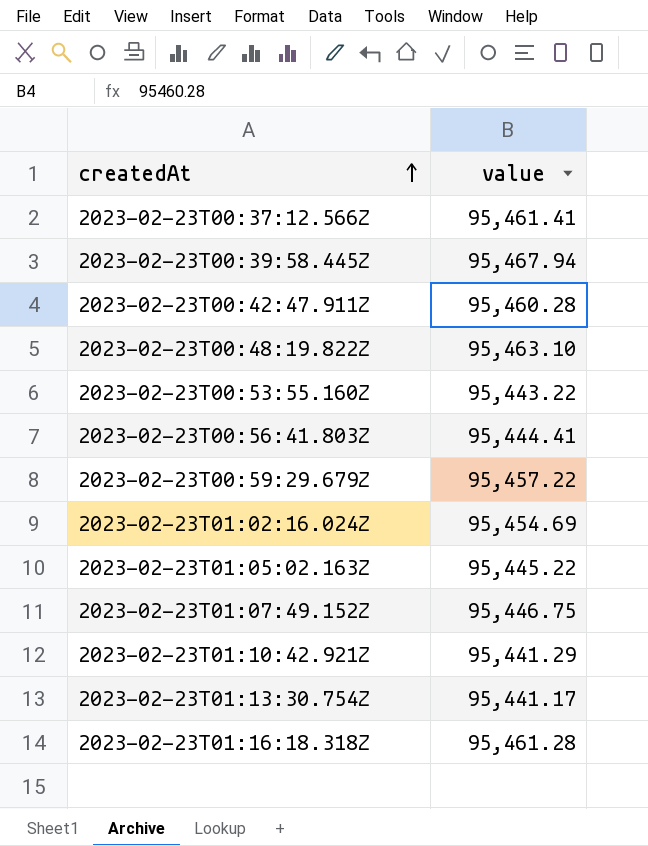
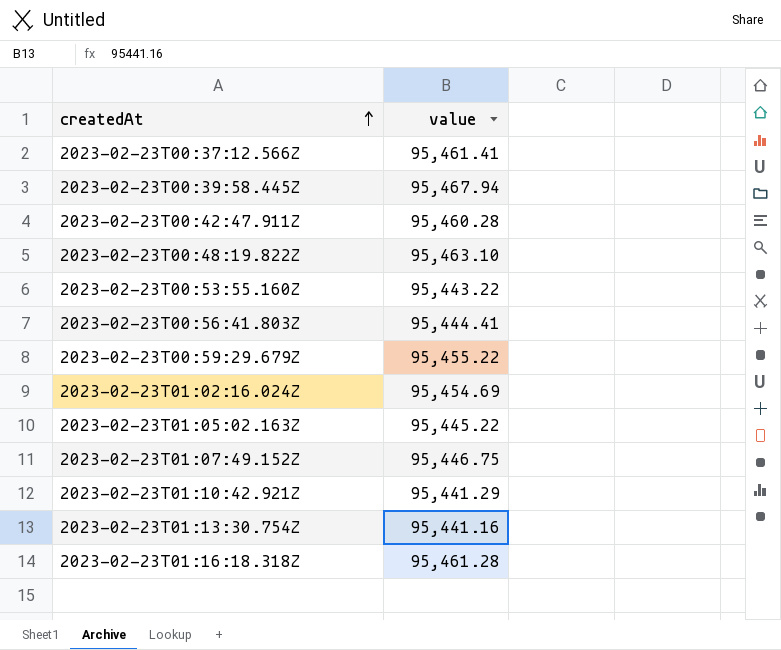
2023-02-23T00:59:29.679Z | value: 95,457.22 -> 95,455.22
2023-02-23T01:13:30.754Z | value: 95,441.17 -> 95,441.16

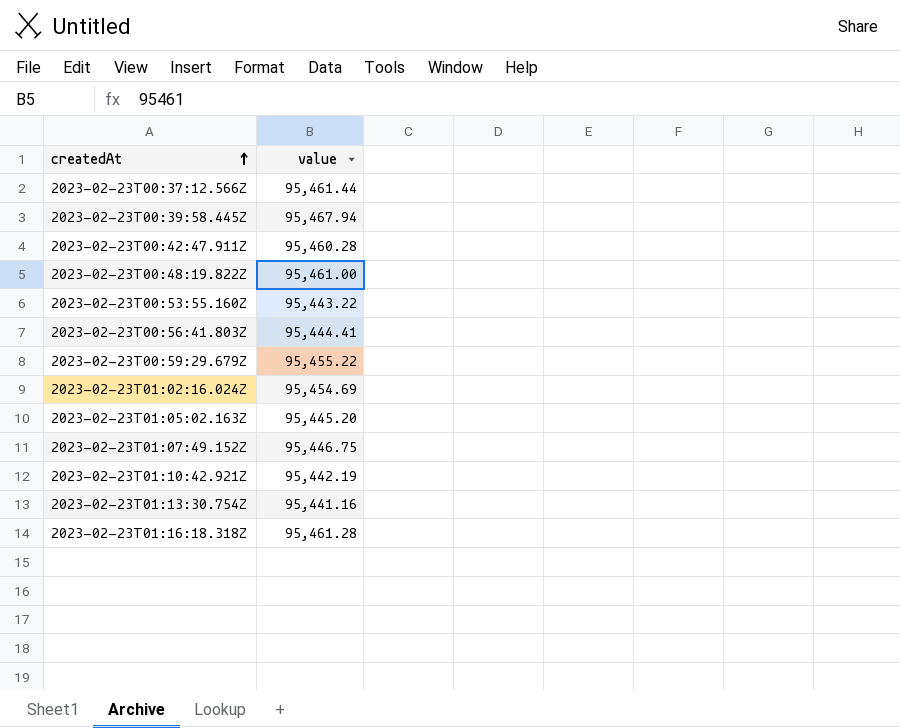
2023-02-23T00:37:12.566Z | value: 95,461.41 -> 95,461.44
2023-02-23T00:48:19.822Z | value: 95,463.10 -> 95,461.00
2023-02-23T01:05:02.163Z | value: 95,445.22 -> 95,445.20
2023-02-23T01:10:42.921Z | value: 95,441.29 -> 95,442.19

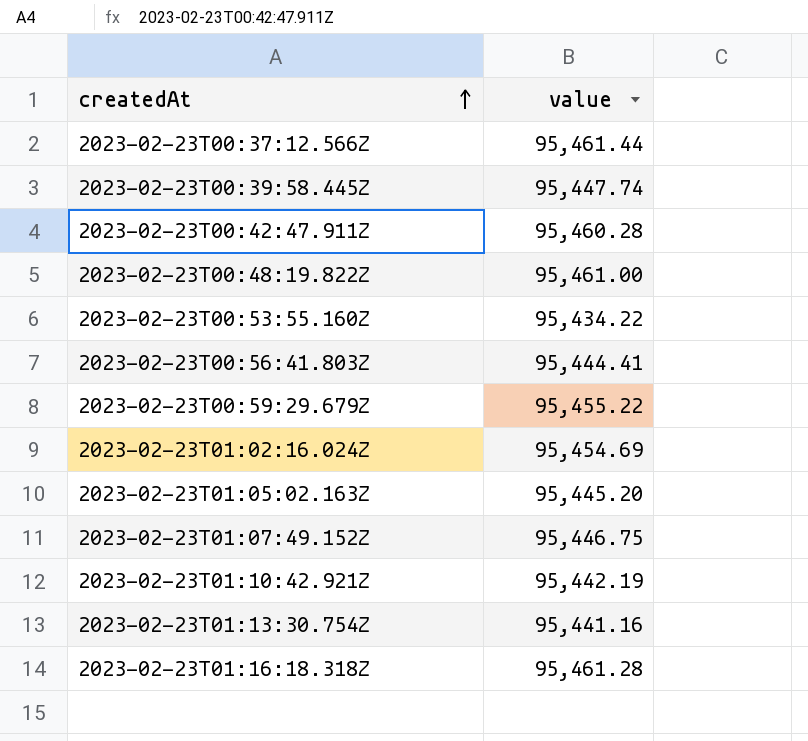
2023-02-23T00:39:58.445Z | value: 95,467.94 -> 95,447.74
2023-02-23T00:53:55.160Z | value: 95,443.22 -> 95,434.22

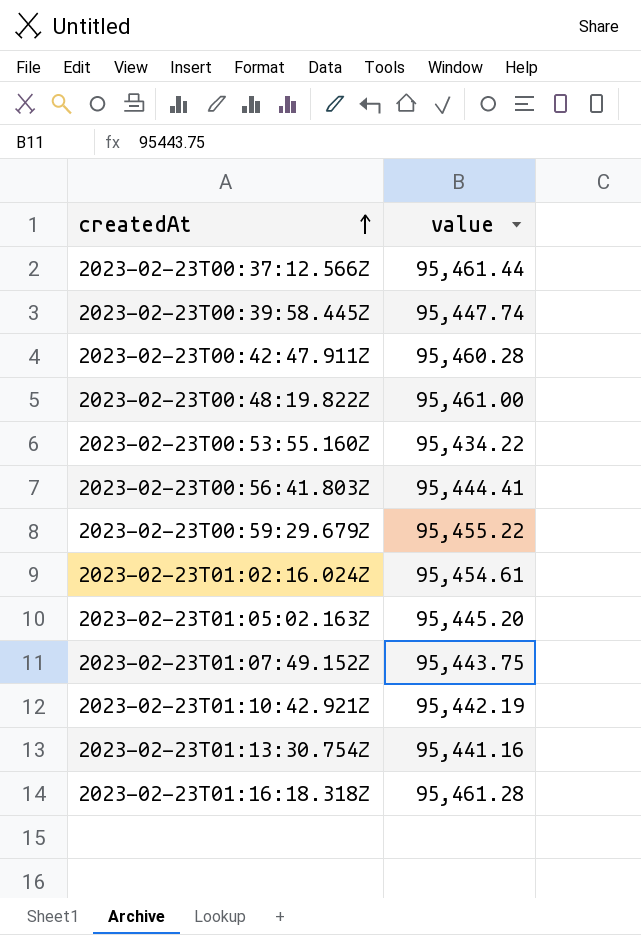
2023-02-23T01:02:16.024Z | value: 95,454.69 -> 95,454.61
2023-02-23T01:07:49.152Z | value: 95,446.75 -> 95,443.75

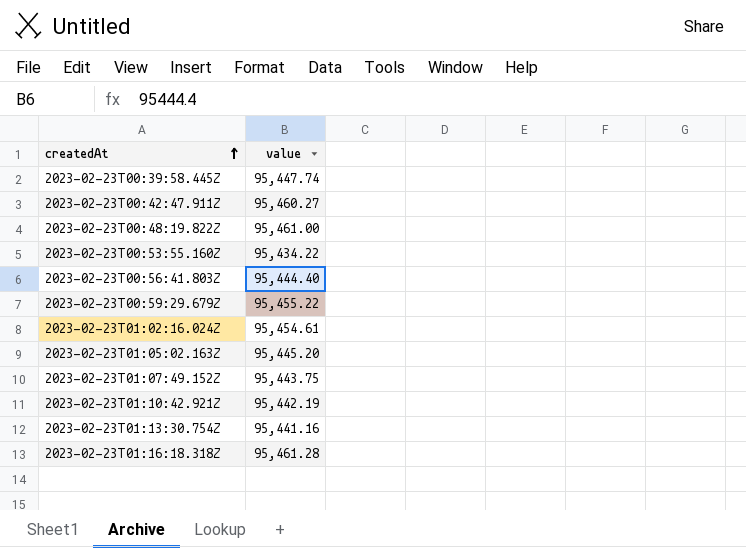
row 2023-02-23T00:37:12.566Z: 95,461.44 -> none
2023-02-23T00:42:47.911Z | value: 95,460.28 -> 95,460.27
2023-02-23T00:56:41.803Z | value: 95,444.41 -> 95,444.40

